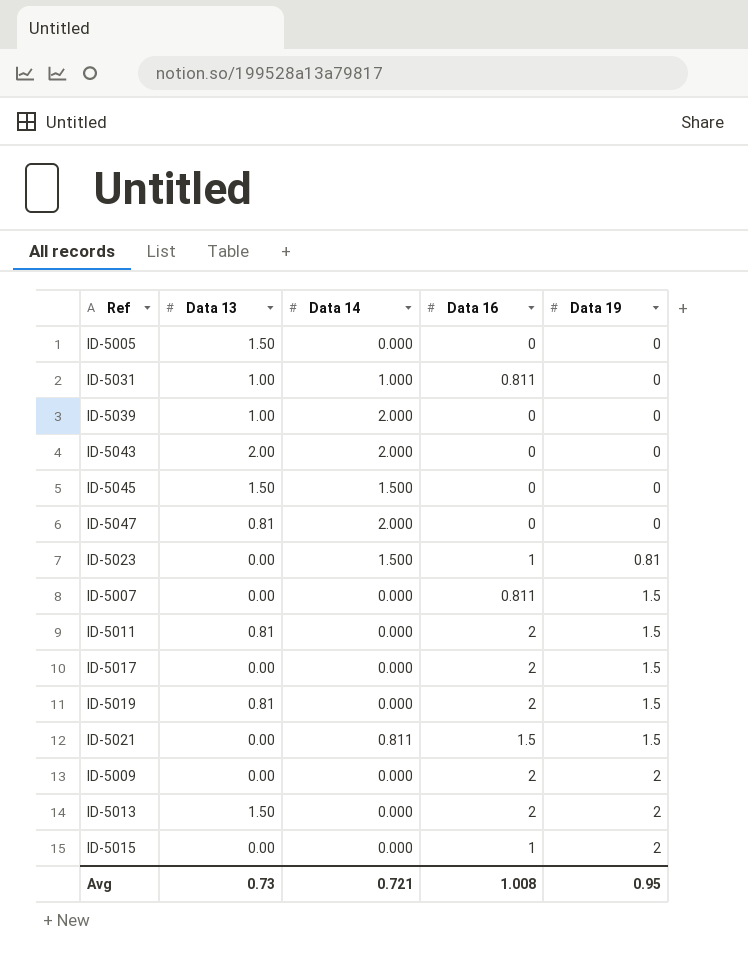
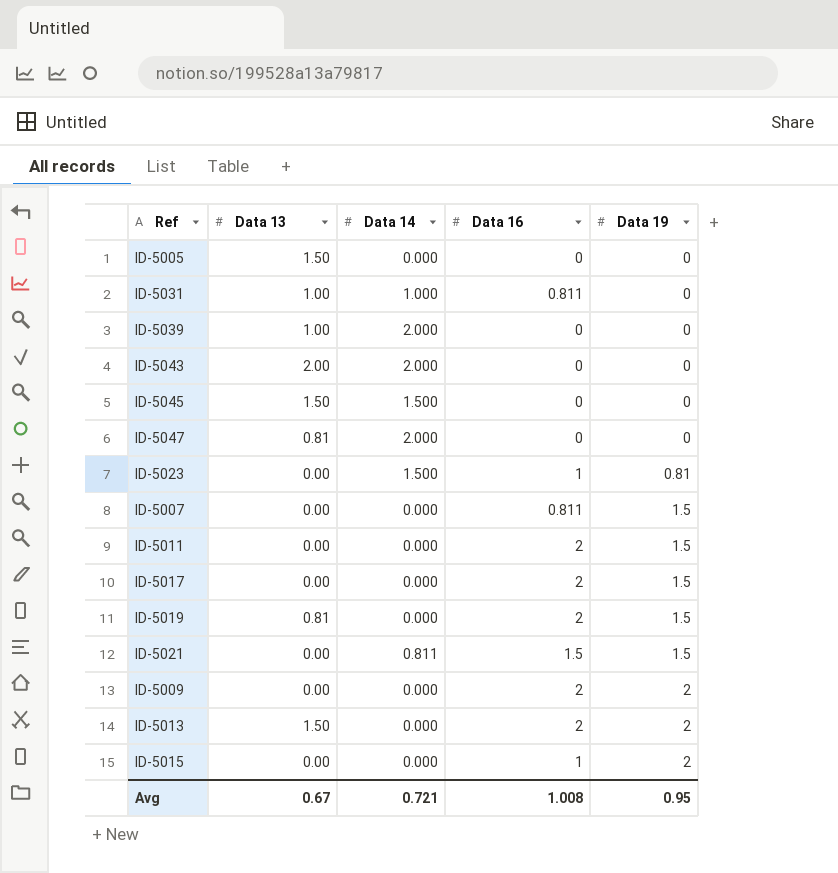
ID-5011 | Data 13: 0.81 -> 0.00
Avg | Data 13: 0.73 -> 0.67

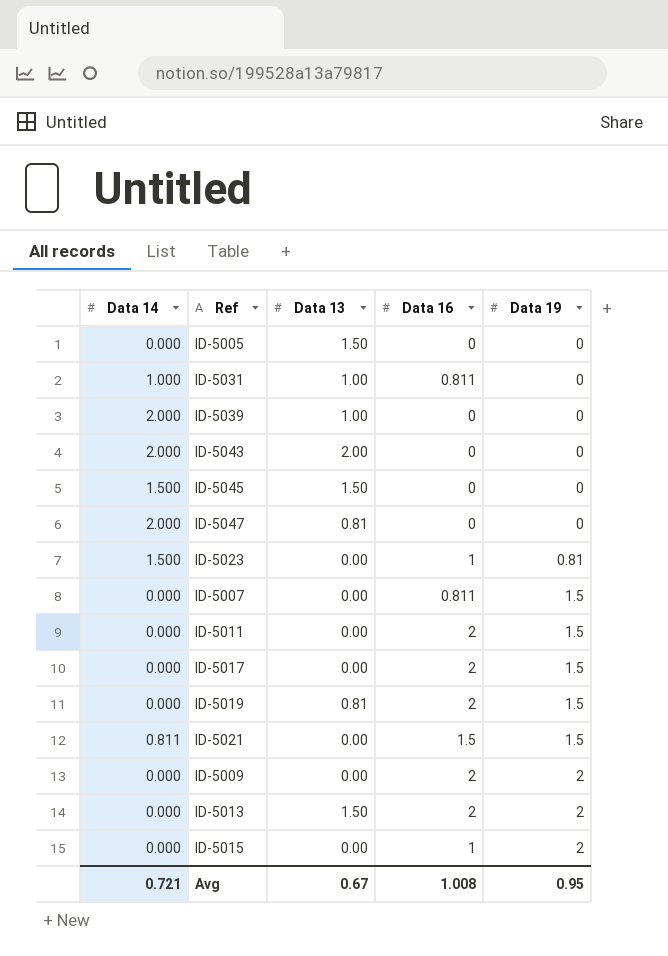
column Data 14 | position: 3 -> 1

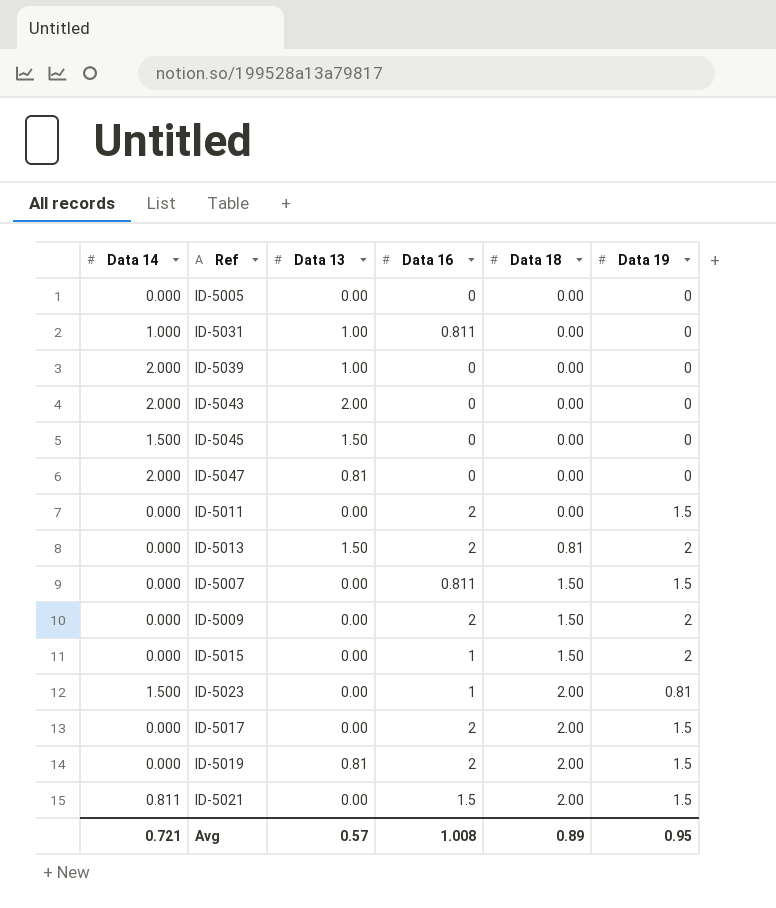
row order: Data 19 ascending -> Data 18 ascending
column Data 18 | position: none -> 5
ID-5005 | Data 13: 1.50 -> 0.00
Avg | Data 13: 0.67 -> 0.57

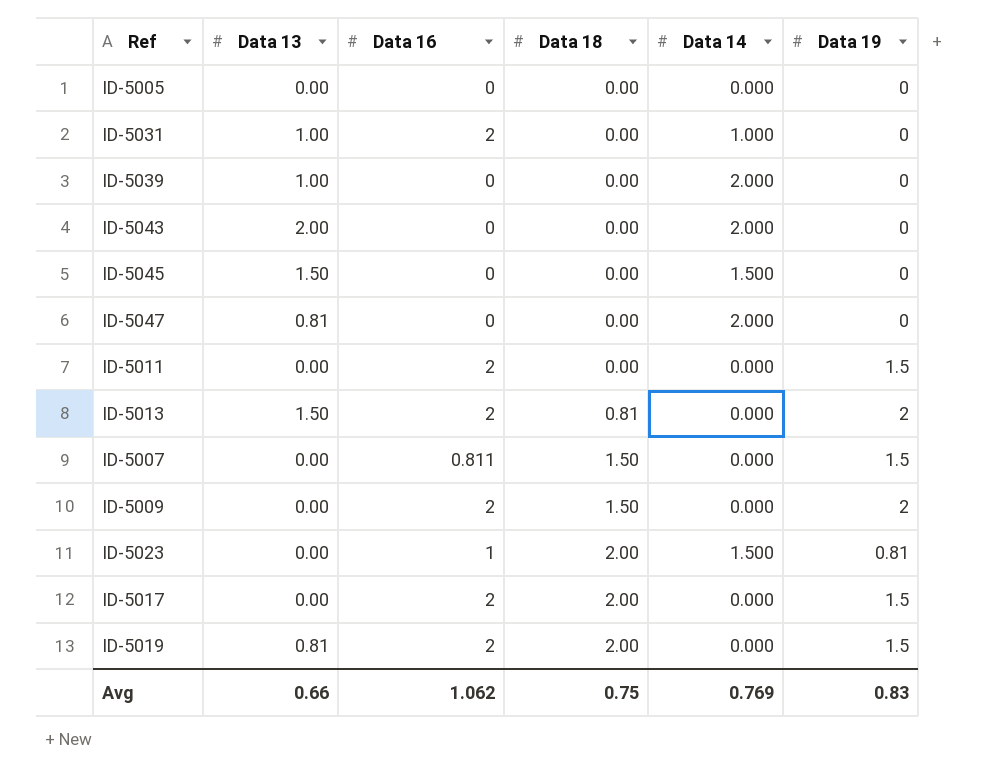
column Data 14 | position: 1 -> 5
row ID-5015: 0.000 | 0.00 | 1 | 1.50 | 2 -> none
row ID-5021: 0.811 | 0.00 | 1.5 | 2.00 | 1.5 -> none
ID-5031 | Data 16: 0.811 -> 2
Avg | Data 13: 0.57 -> 0.66
Avg | Data 16: 1.008 -> 1.062
Avg | Data 18: 0.89 -> 0.75
Avg | Data 14: 0.721 -> 0.769
Avg | Data 19: 0.95 -> 0.83

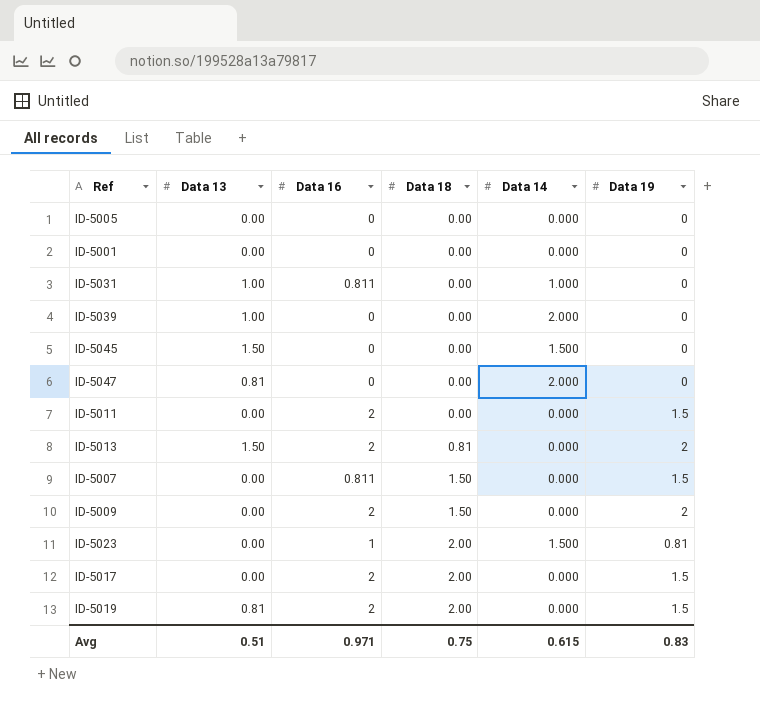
row ID-5043: 2.00 | 0 | 0.00 | 2.000 | 0 -> none
row ID-5001: none -> 0.00 | 0 | 0.00 | 0.000 | 0
ID-5031 | Data 16: 2 -> 0.811
Avg | Data 13: 0.66 -> 0.51
Avg | Data 16: 1.062 -> 0.971
Avg | Data 14: 0.769 -> 0.615

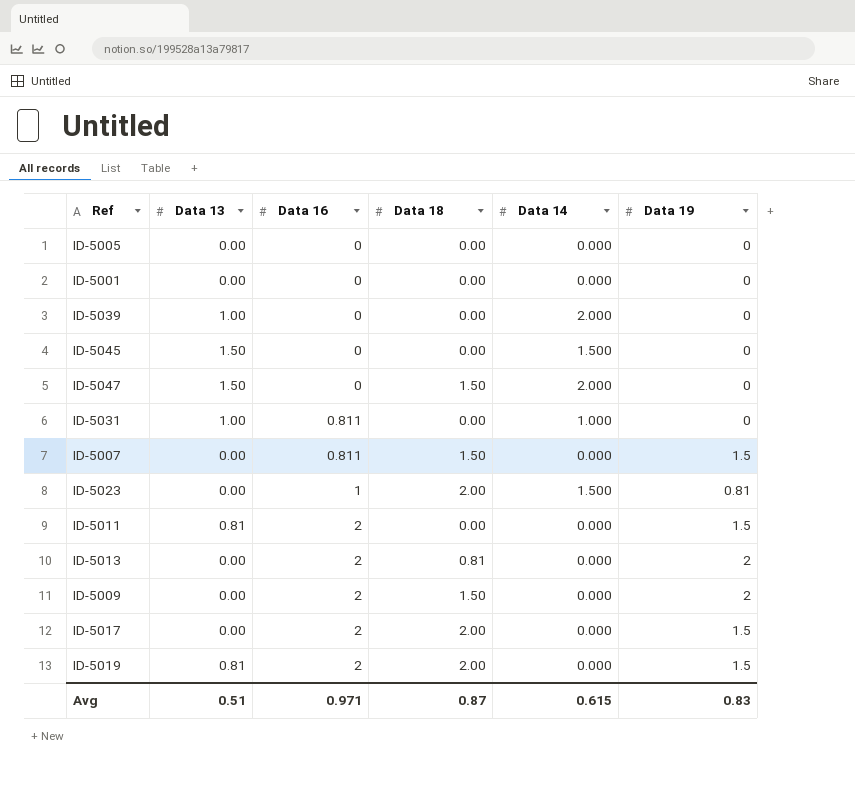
row order: Data 18 ascending -> Data 16 ascending
ID-5047 | Data 13: 0.81 -> 1.50
ID-5047 | Data 18: 0.00 -> 1.50
ID-5011 | Data 13: 0.00 -> 0.81
ID-5013 | Data 13: 1.50 -> 0.00
Avg | Data 18: 0.75 -> 0.87

